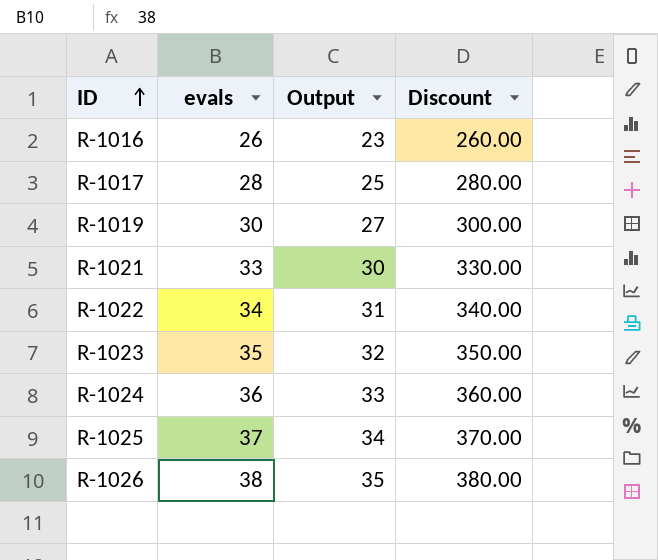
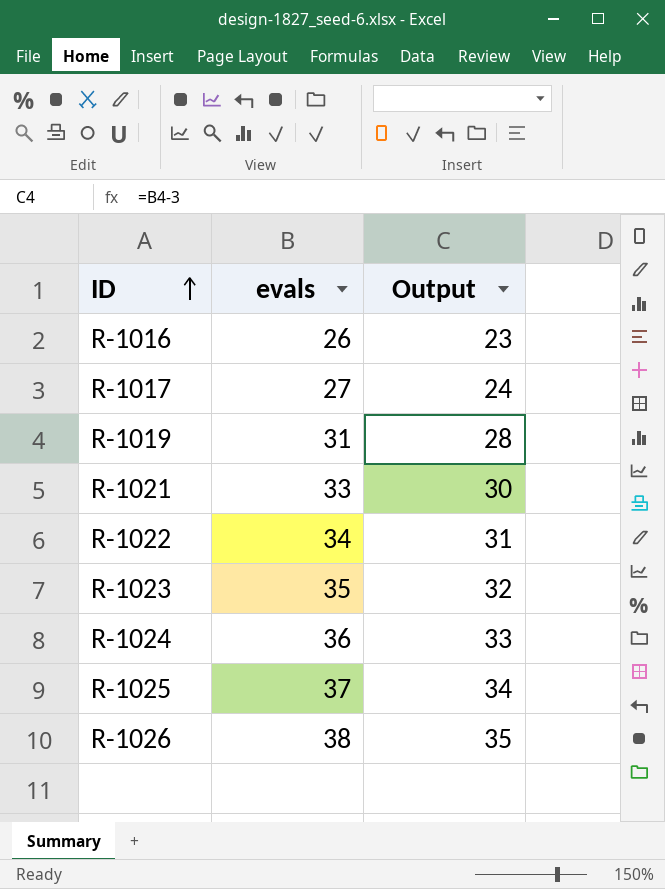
column Discount | formula: [evals] * 10 -> none
R-1017 | evals: 28 -> 27
R-1017 | Output: 25 -> 24
R-1019 | evals: 30 -> 31
R-1019 | Output: 27 -> 28

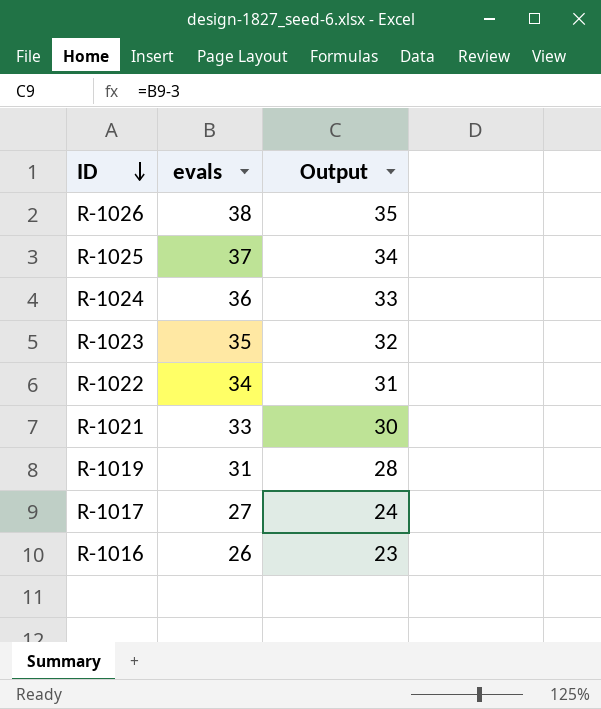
row order: ID ascending -> ID descending

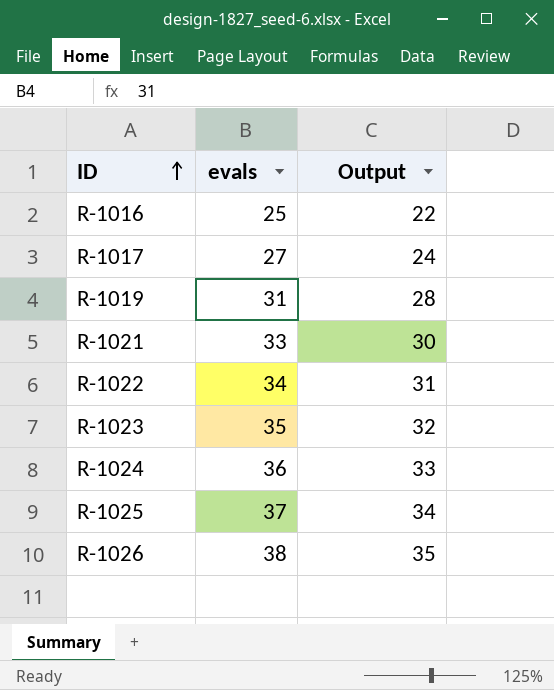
row order: ID descending -> ID ascending
R-1016 | evals: 26 -> 25
R-1016 | Output: 23 -> 22

